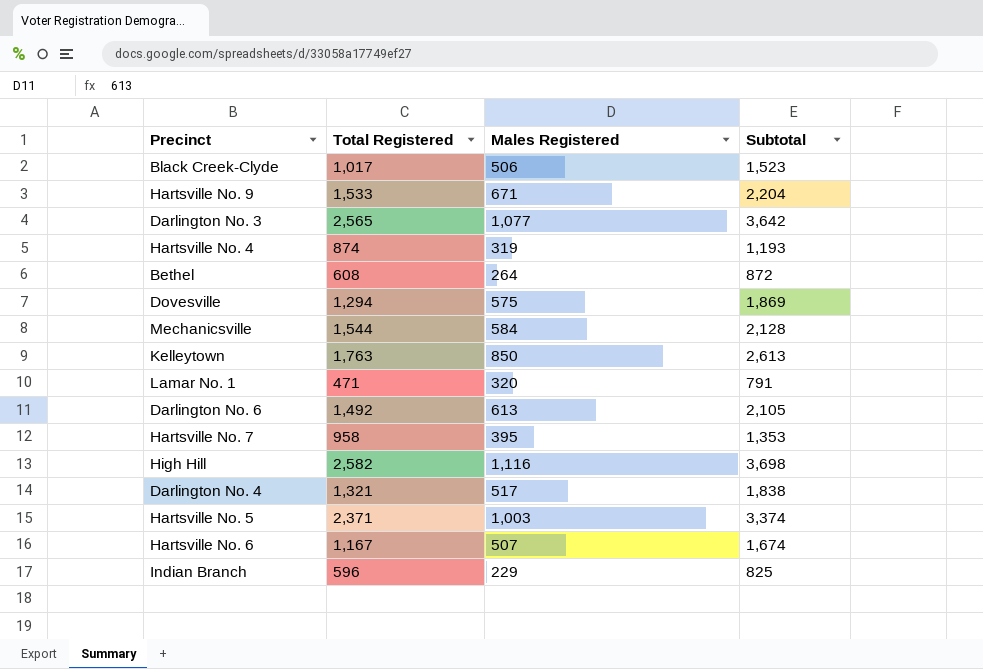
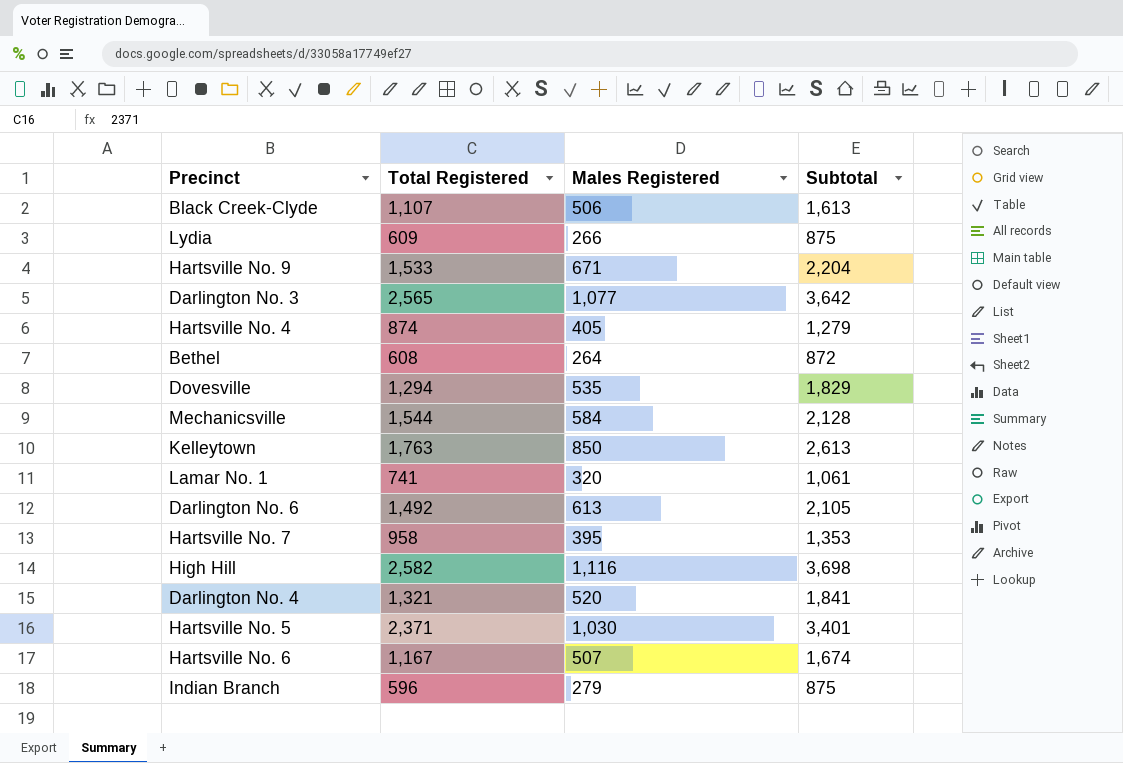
Black Creek-Clyde | Total Registered: 1,017 -> 1,107
Black Creek-Clyde | Subtotal: 1,523 -> 1,613
row Lydia: none -> 609 | 266 | 875
Hartsville No. 4 | Males Registered: 319 -> 405
Hartsville No. 4 | Subtotal: 1,193 -> 1,279
Dovesville | Males Registered: 575 -> 535
Dovesville | Subtotal: 1,869 -> 1,829
Lamar No. 1 | Total Registered: 471 -> 741
Lamar No. 1 | Subtotal: 791 -> 1,061
Darlington No. 4 | Males Registered: 517 -> 520
Darlington No. 4 | Subtotal: 1,838 -> 1,841
Hartsville No. 5 | Males Registered: 1,003 -> 1,030
Hartsville No. 5 | Subtotal: 3,374 -> 3,401
Indian Branch | Males Registered: 229 -> 279
Indian Branch | Subtotal: 825 -> 875

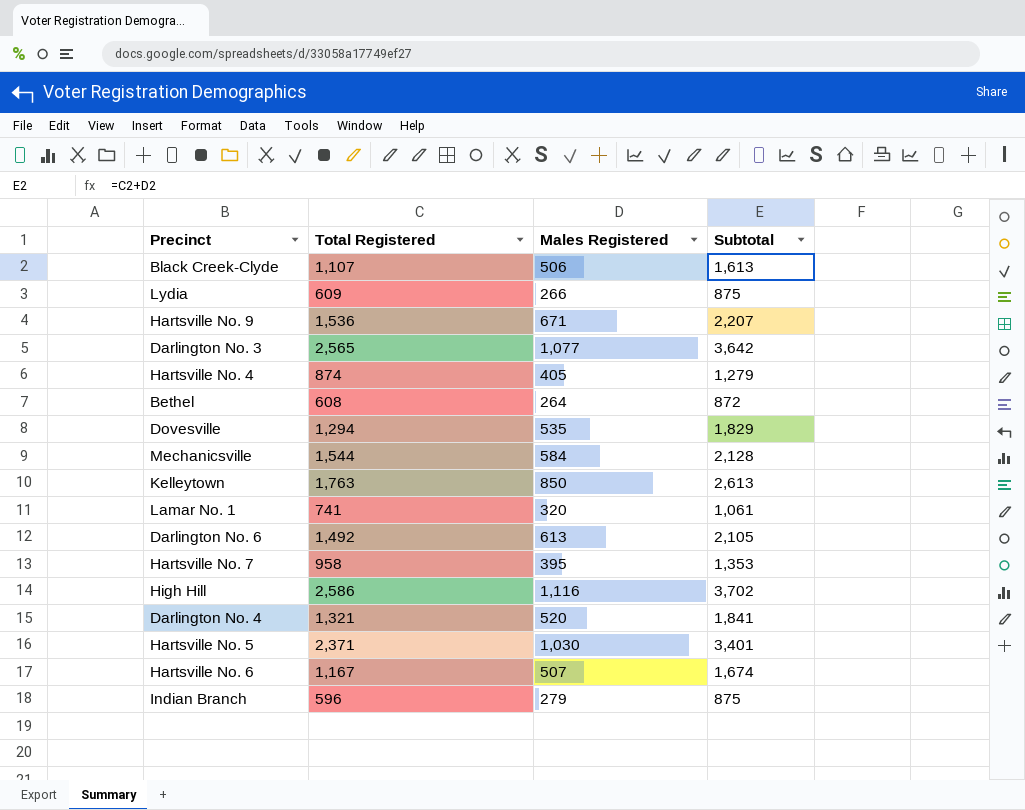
Hartsville No. 9 | Total Registered: 1,533 -> 1,536
Hartsville No. 9 | Subtotal: 2,204 -> 2,207
High Hill | Total Registered: 2,582 -> 2,586
High Hill | Subtotal: 3,698 -> 3,702

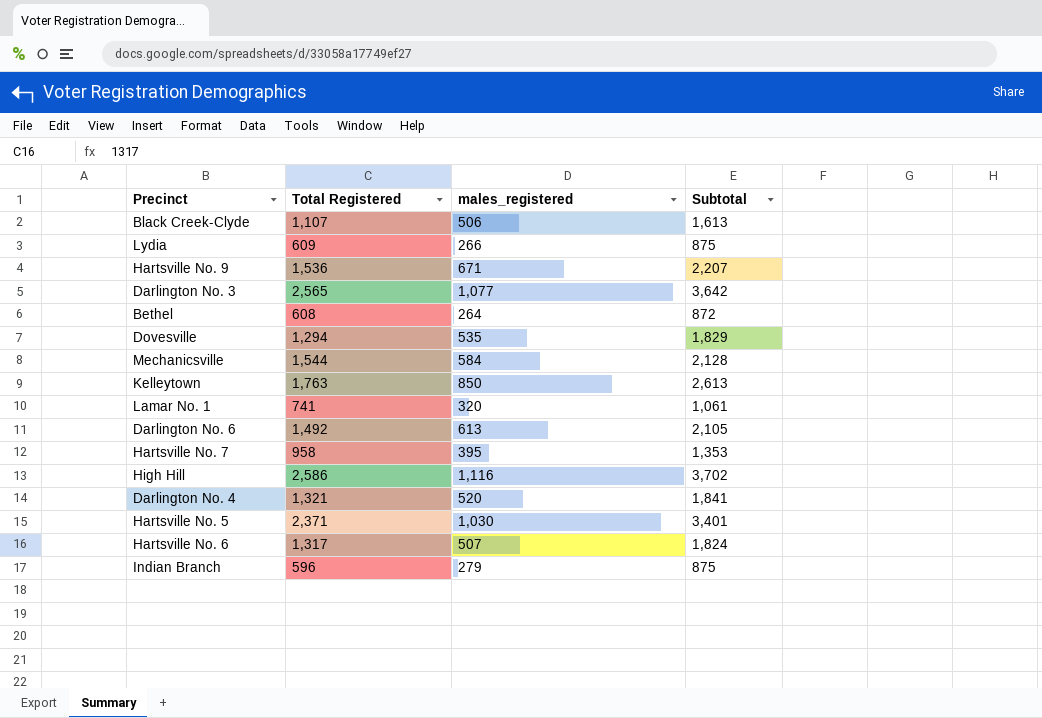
column name: Males Registered -> males_registered
row Hartsville No. 4: 874 | 405 | 1,279 -> none
Hartsville No. 6 | Total Registered: 1,167 -> 1,317
Hartsville No. 6 | Subtotal: 1,674 -> 1,824

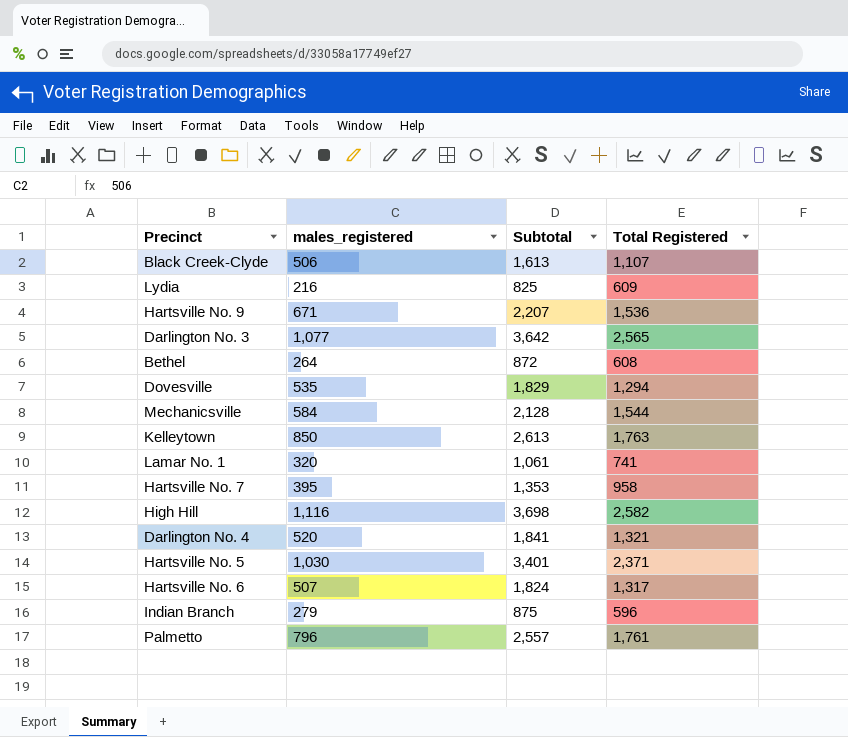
column Total Registered | position: 2 -> 4
row Darlington No. 6: 1,492 | 613 | 2,105 -> none
Lydia | males_registered: 266 -> 216
Lydia | Subtotal: 875 -> 825
High Hill | Subtotal: 3,702 -> 3,698
High Hill | Total Registered: 2,586 -> 2,582
row Palmetto: none -> 796 | 2,557 | 1,761

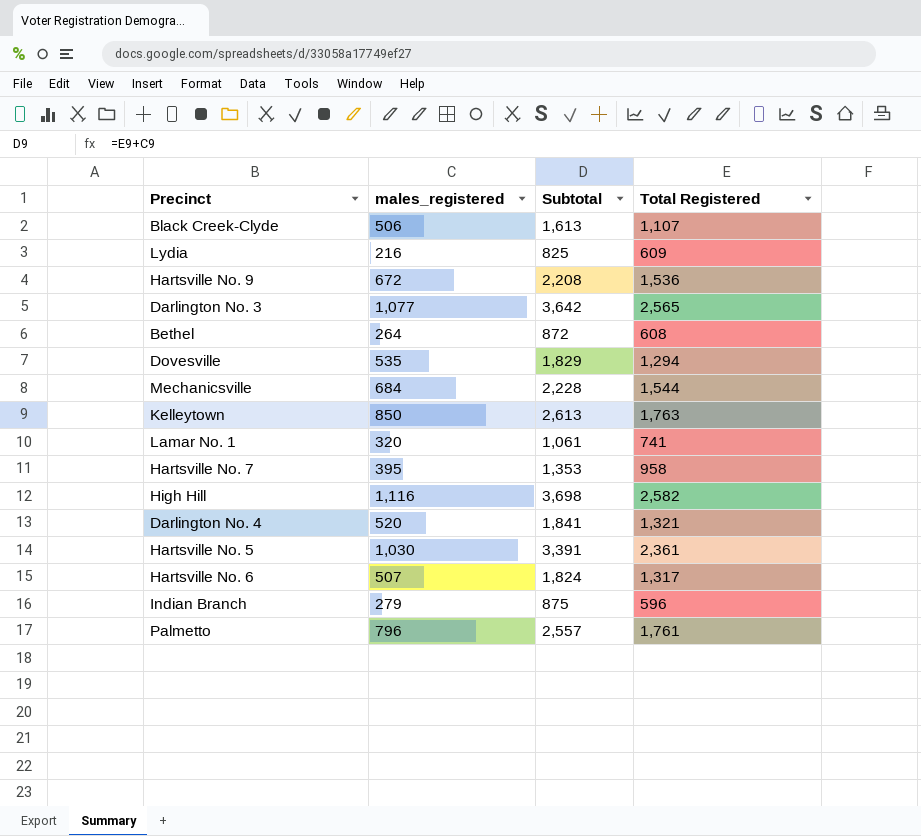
Hartsville No. 9 | males_registered: 671 -> 672
Hartsville No. 9 | Subtotal: 2,207 -> 2,208
Mechanicsville | males_registered: 584 -> 684
Mechanicsville | Subtotal: 2,128 -> 2,228
Hartsville No. 5 | Subtotal: 3,401 -> 3,391
Hartsville No. 5 | Total Registered: 2,371 -> 2,361

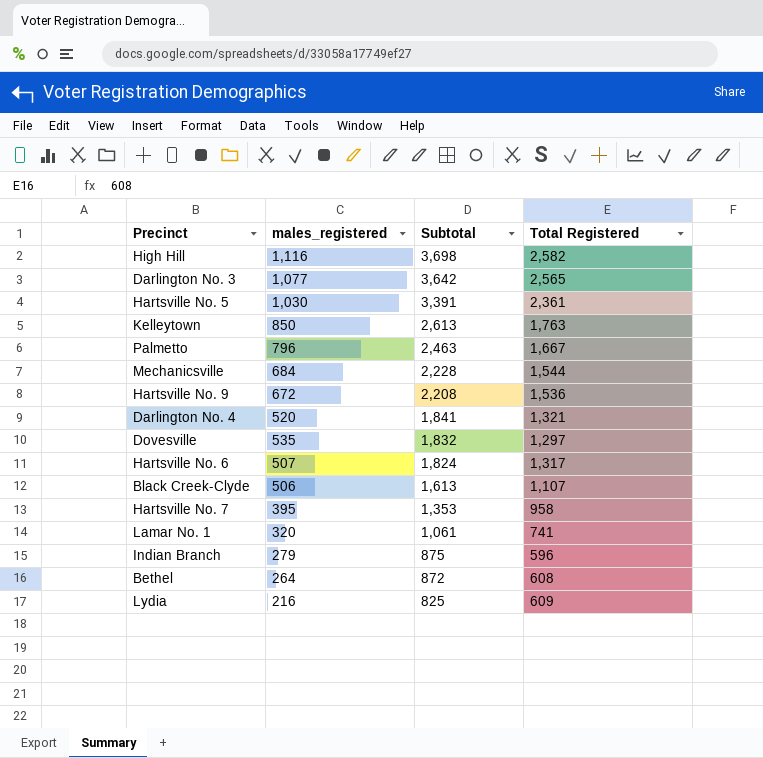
row order: none -> Subtotal descending
Palmetto | Subtotal: 2,557 -> 2,463
Palmetto | Total Registered: 1,761 -> 1,667
Dovesville | Subtotal: 1,829 -> 1,832
Dovesville | Total Registered: 1,294 -> 1,297

